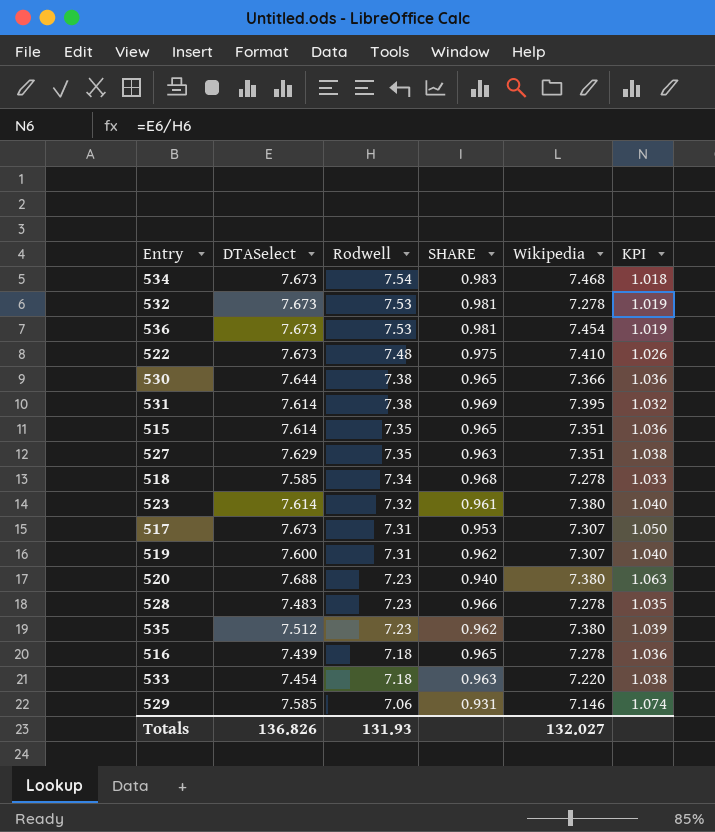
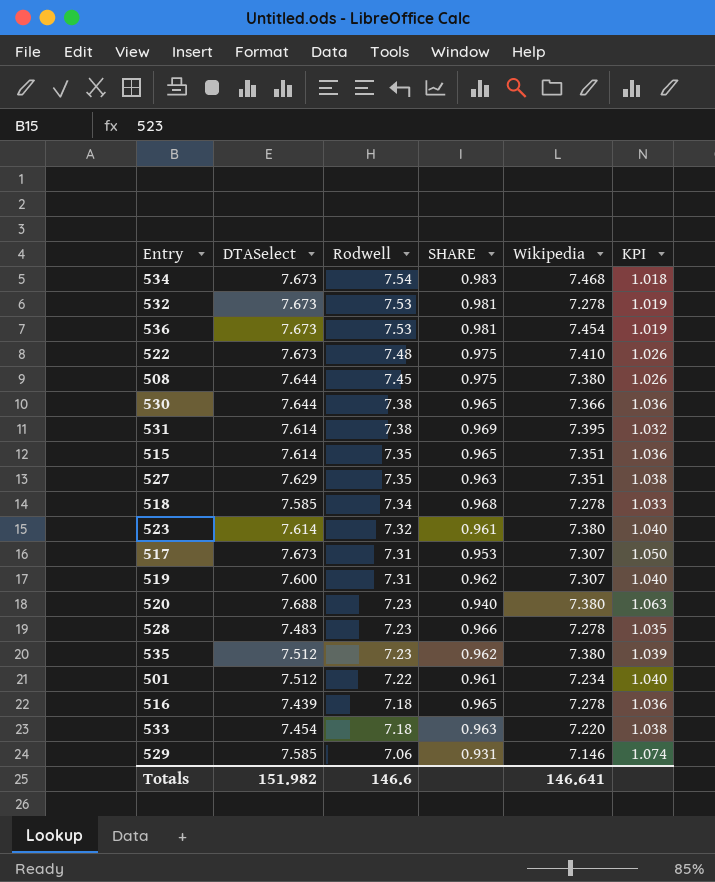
row 508: none -> 7.644 | 7.45 | 0.975 | 7.380 | 1.026
row 501: none -> 7.512 | 7.22 | 0.961 | 7.234 | 1.040
Totals | DTASelect: 136.826 -> 151.982
Totals | Rodwell: 131.93 -> 146.6
Totals | Wikipedia: 132.027 -> 146.641

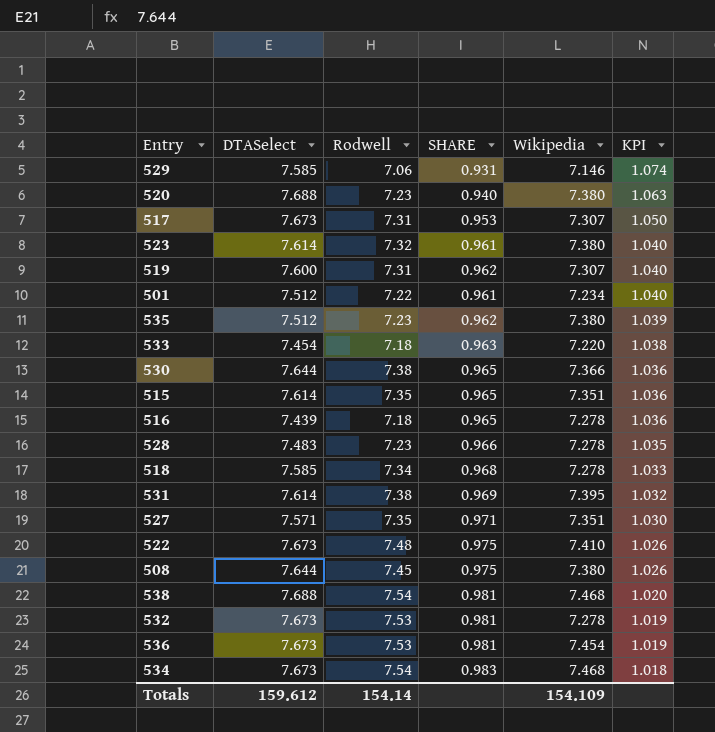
row order: Rodwell descending -> KPI descending
527 | DTASelect: 7.629 -> 7.571
527 | SHARE: 0.963 -> 0.971
527 | KPI: 1.038 -> 1.030
row 538: none -> 7.688 | 7.54 | 0.981 | 7.468 | 1.020
Totals | DTASelect: 151.982 -> 159.612
Totals | Rodwell: 146.6 -> 154.14
Totals | Wikipedia: 146.641 -> 154.109

